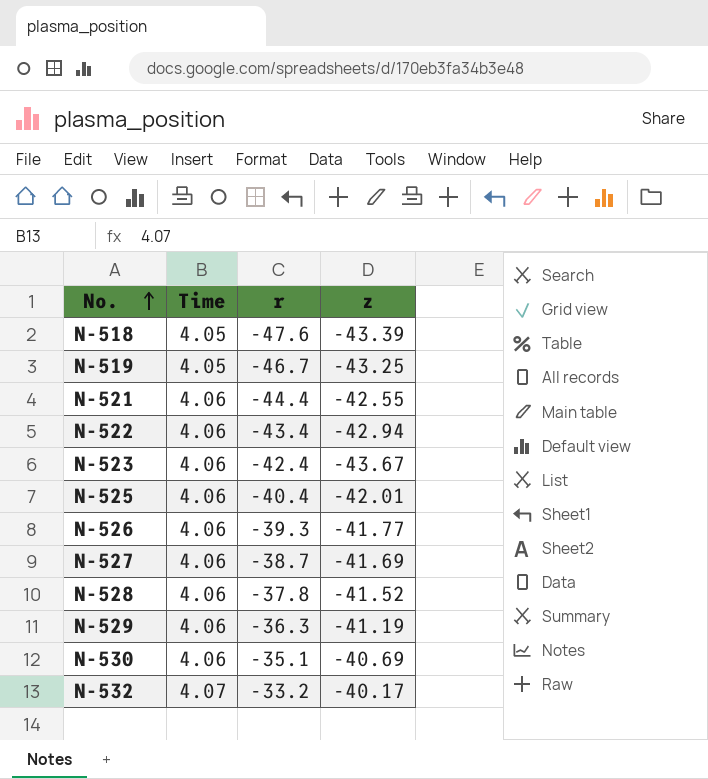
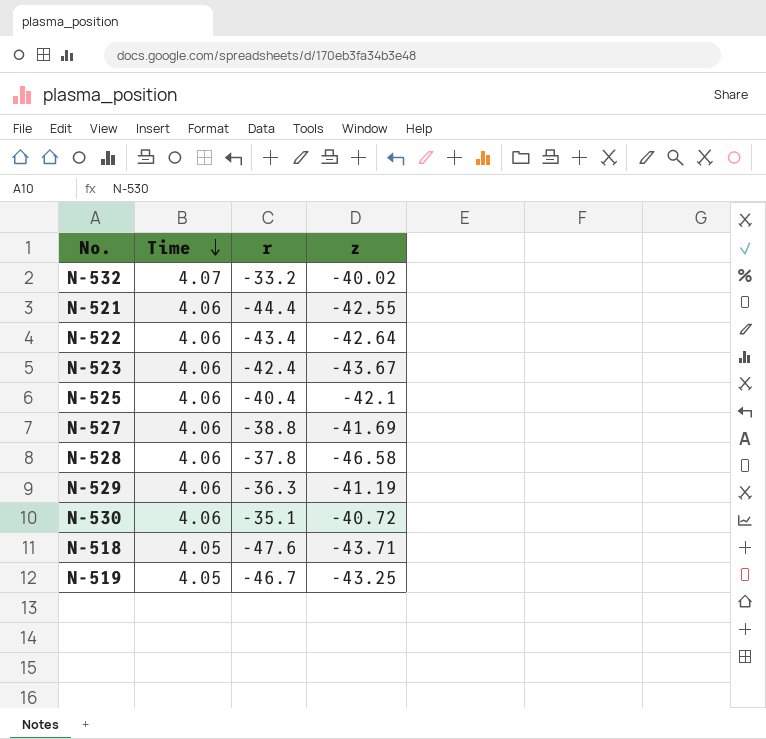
row order: No. ascending -> Time descending
row N-526: 4.06 | -39.3 | -41.77 -> none
N-532 | z: -40.17 -> -40.02
N-522 | z: -42.94 -> -42.64
N-525 | z: -42.01 -> -42.1
N-527 | r: -38.7 -> -38.8
N-528 | z: -41.52 -> -46.58
N-530 | z: -40.69 -> -40.72
N-518 | z: -43.39 -> -43.71

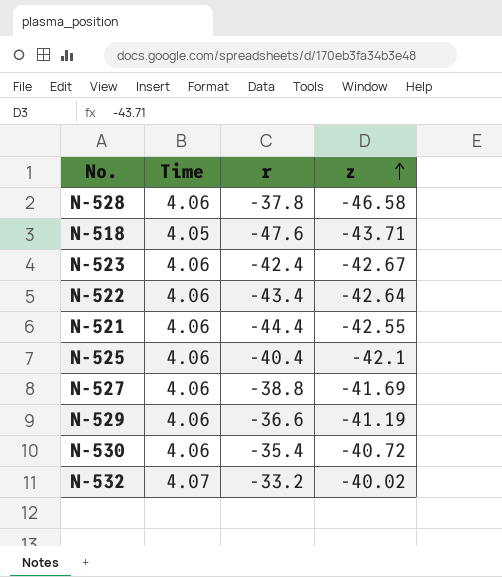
row order: Time descending -> z ascending
row N-519: 4.05 | -46.7 | -43.25 -> none
N-523 | z: -43.67 -> -42.67
N-529 | r: -36.3 -> -36.6
N-530 | r: -35.1 -> -35.4

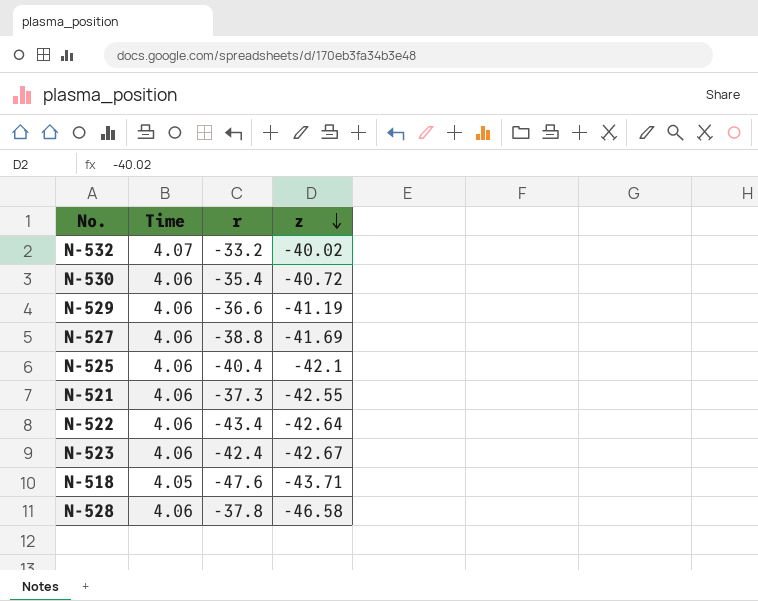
row order: z ascending -> z descending
N-521 | r: -44.4 -> -37.3

